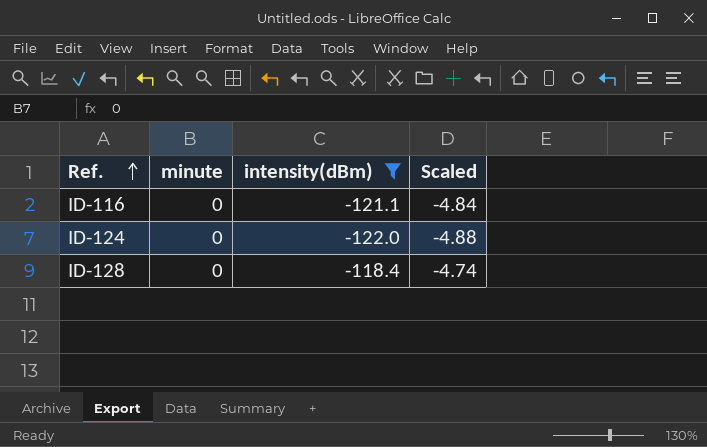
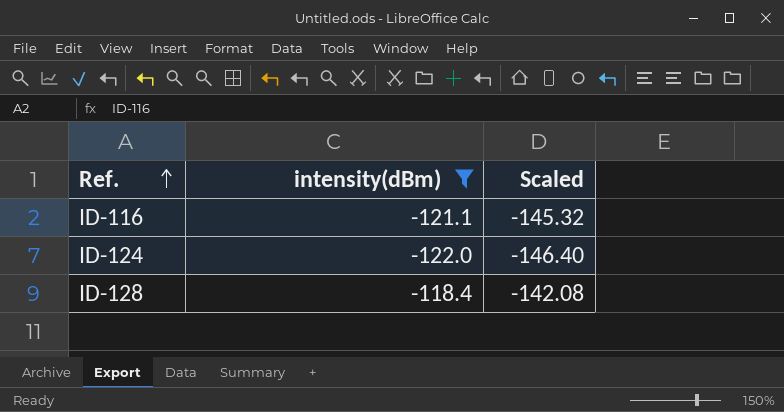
column minute | position: 2 -> none
column Scaled | formula: [intensity(dBm)] * 0.04 -> [intensity(dBm)] * 1.2

